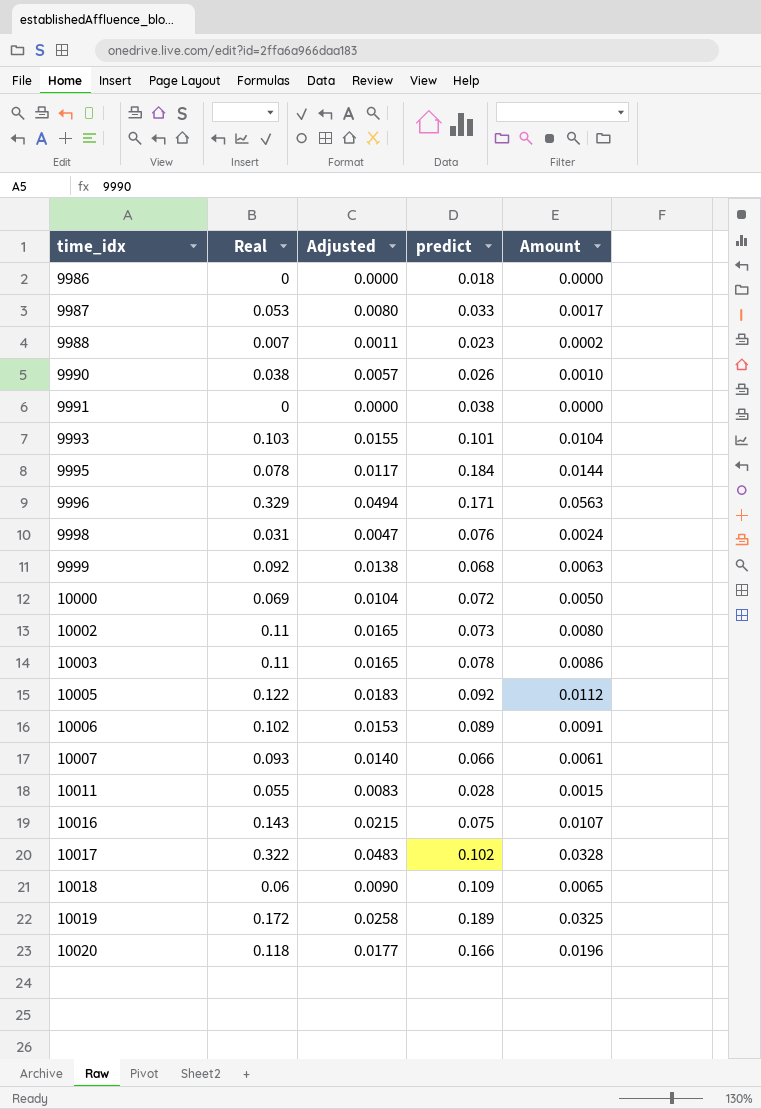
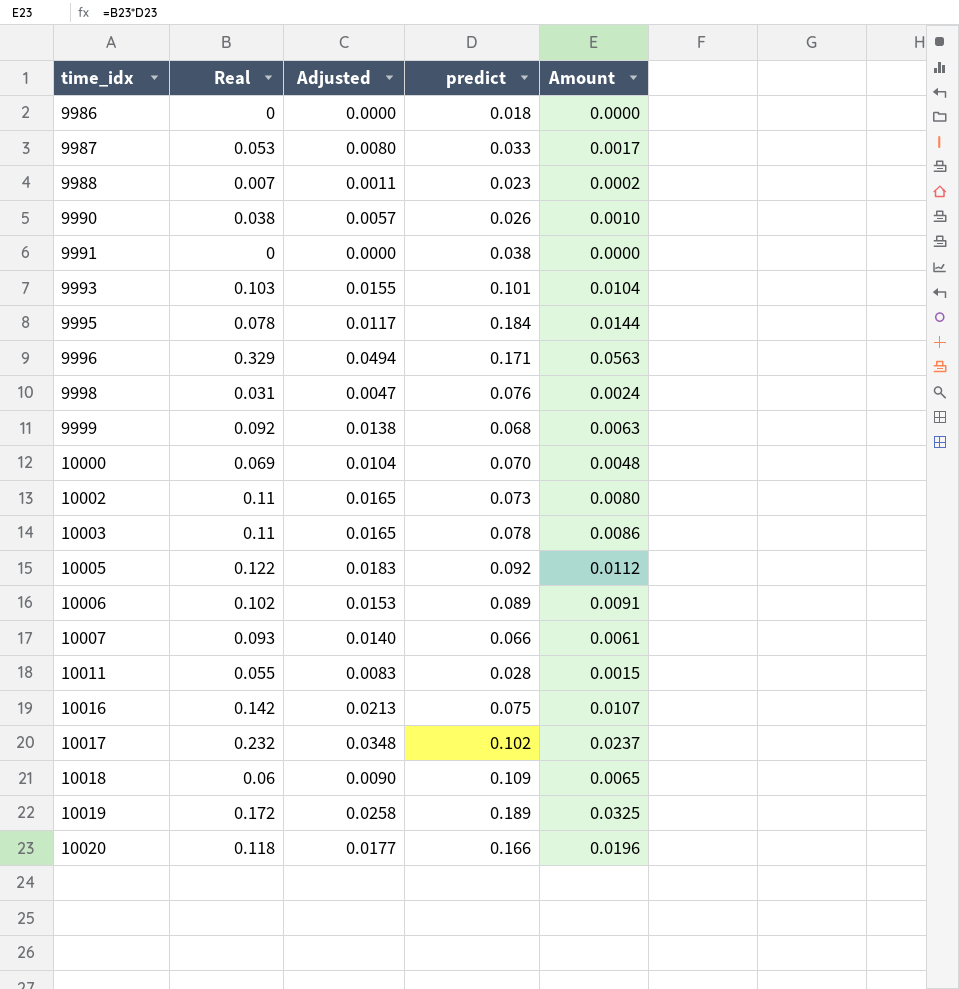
10000 | predict: 0.072 -> 0.070
10000 | Amount: 0.0050 -> 0.0048
10016 | Real: 0.143 -> 0.142
10016 | Adjusted: 0.0215 -> 0.0213
10017 | Real: 0.322 -> 0.232
10017 | Adjusted: 0.0483 -> 0.0348
10017 | Amount: 0.0328 -> 0.0237

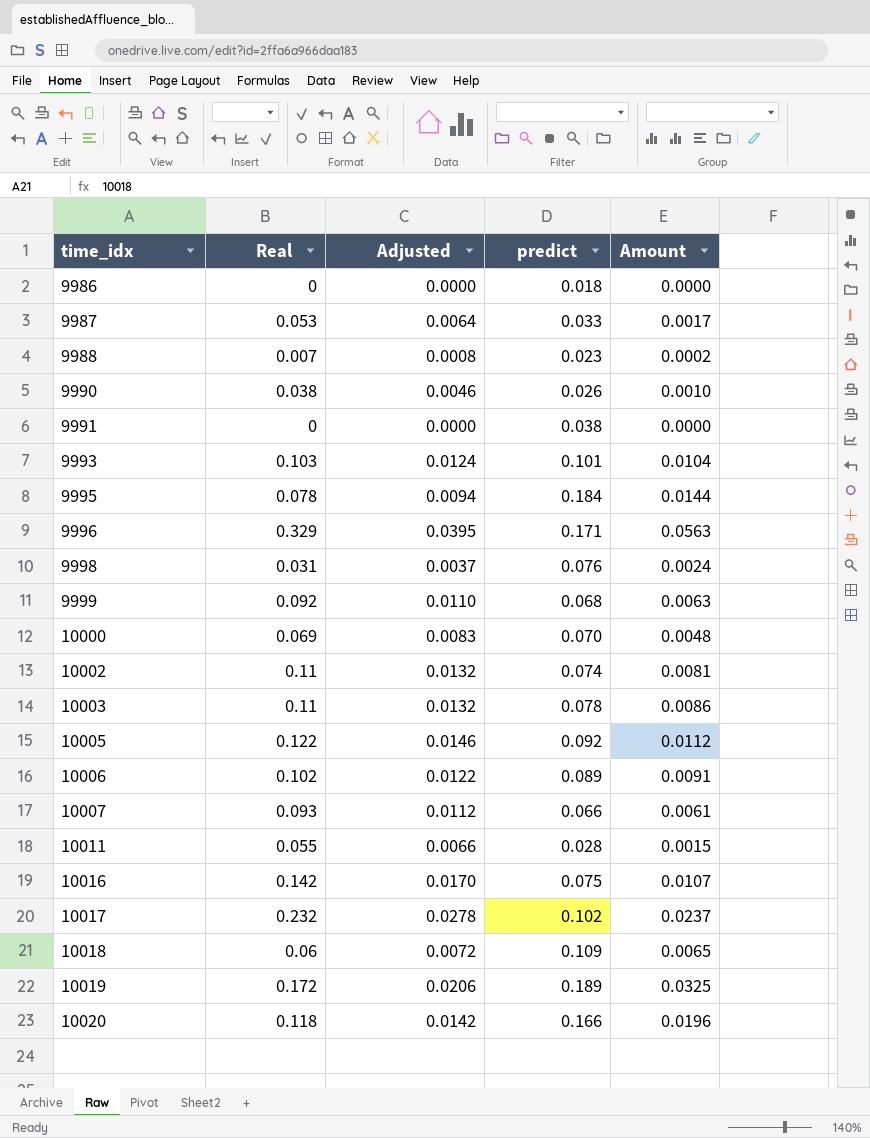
column Adjusted | formula: [Real] * 0.15 -> [Real] * 0.12
10002 | predict: 0.073 -> 0.074
10002 | Amount: 0.0080 -> 0.0081

